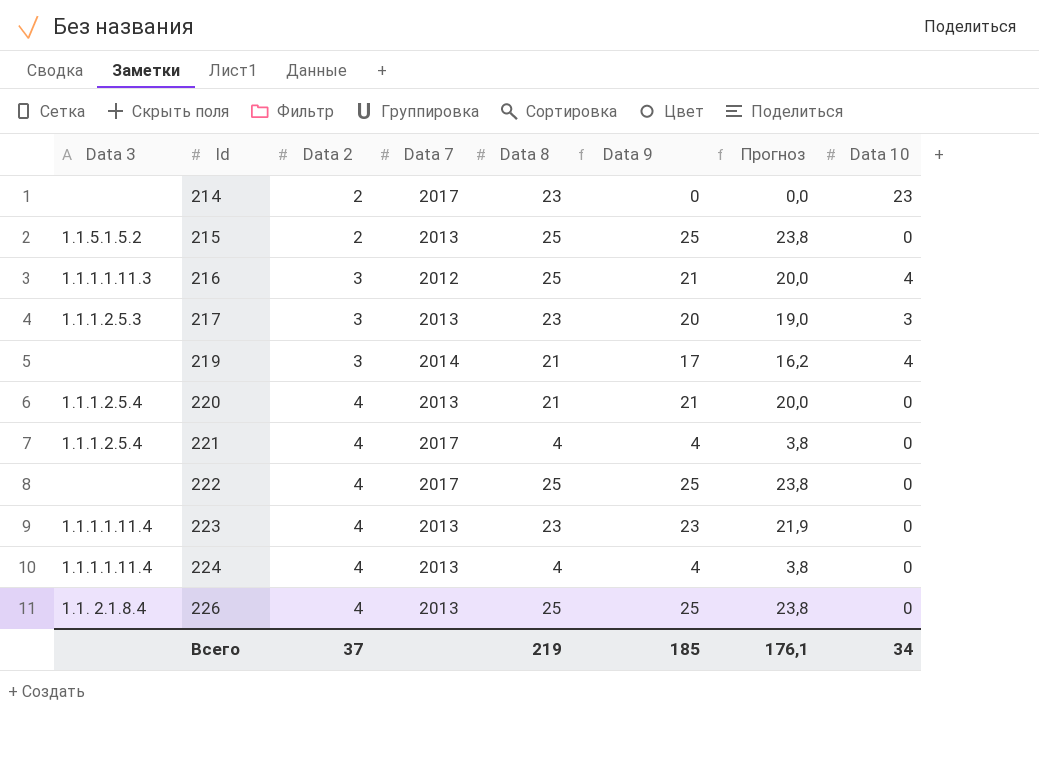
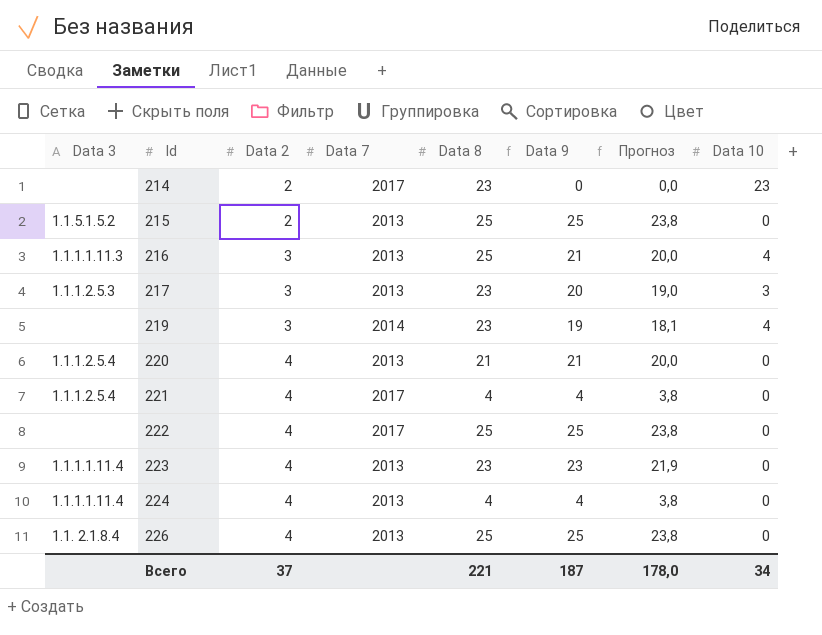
216 | Data 7: 2012 -> 2013
219 | Data 8: 21 -> 23
219 | Data 9: 17 -> 19
219 | Прогноз: 16,2 -> 18,1
Всего | Data 8: 219 -> 221
Всего | Data 9: 185 -> 187
Всего | Прогноз: 176,1 -> 178,0

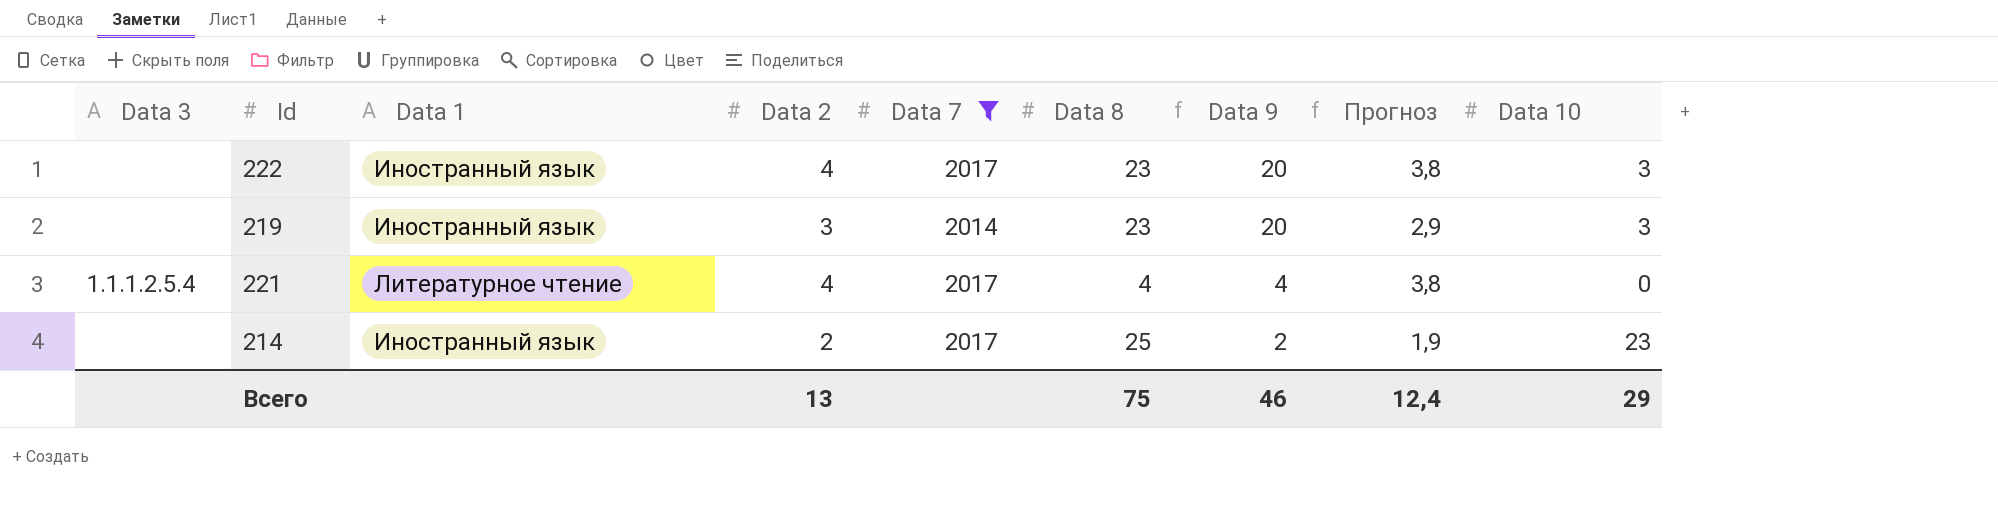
filter: none -> Data 7 != 2013
row order: Id ascending -> Data 9 descending
column Data 1 | position: none -> 3
column Прогноз | formula: [Data 9] * 0,95 -> [Data 2] * 0,95
222 | Data 8: 25 -> 23
222 | Data 9: 25 -> 20
222 | Data 10: 0 -> 3
219 | Data 9: 19 -> 20
219 | Data 10: 4 -> 3
214 | Data 8: 23 -> 25
214 | Data 9: 0 -> 2
Всего | Data 2: 37 -> 13
Всего | Data 8: 221 -> 75
Всего | Data 9: 187 -> 46
Всего | Прогноз: 178,0 -> 12,4
Всего | Data 10: 34 -> 29

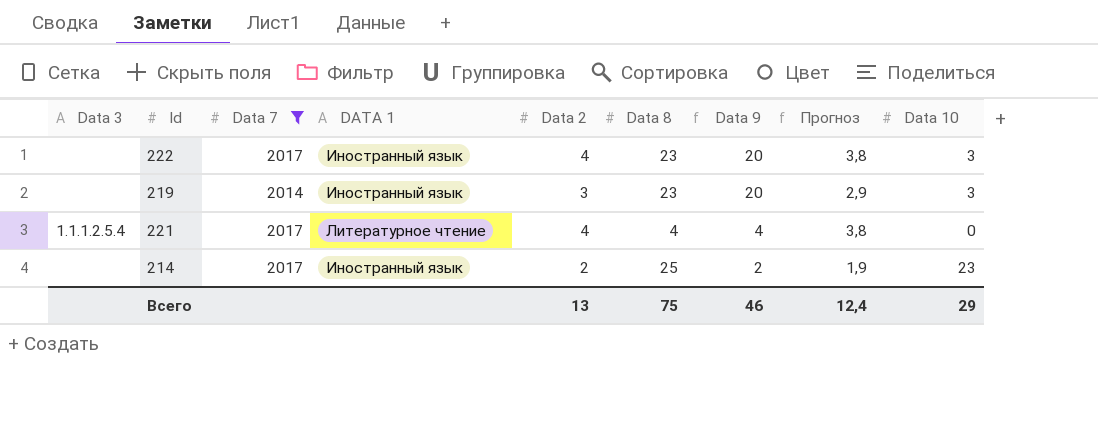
column Data 7 | position: 5 -> 3
column name: Data 1 -> DATA 1

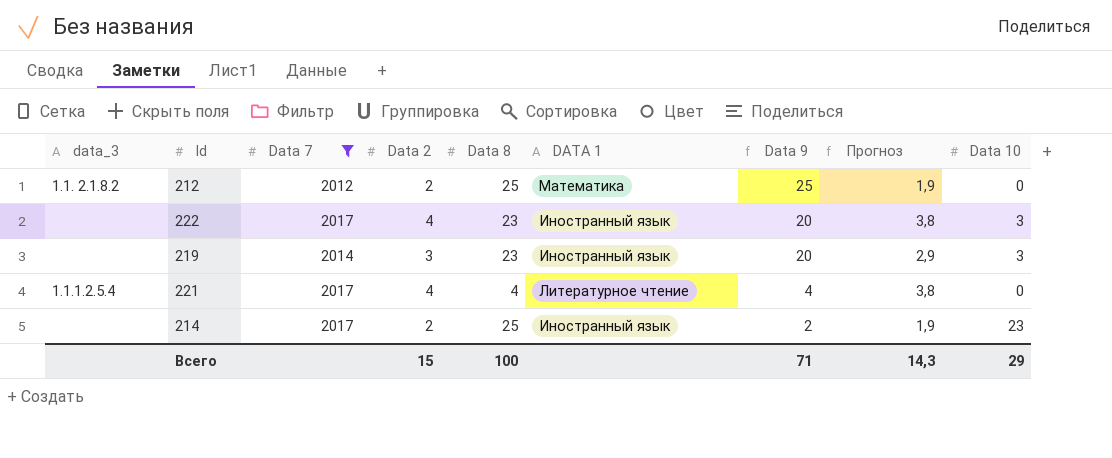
column name: Data 3 -> data_3
column DATA 1 | position: 4 -> 6
row 212: none -> 1.1. 2.1.8.2 | 2012 | 2 | 25 | Математика | 25 | 1,9 | 0
Всего | Data 2: 13 -> 15
Всего | Data 8: 75 -> 100
Всего | Data 9: 46 -> 71
Всего | Прогноз: 12,4 -> 14,3

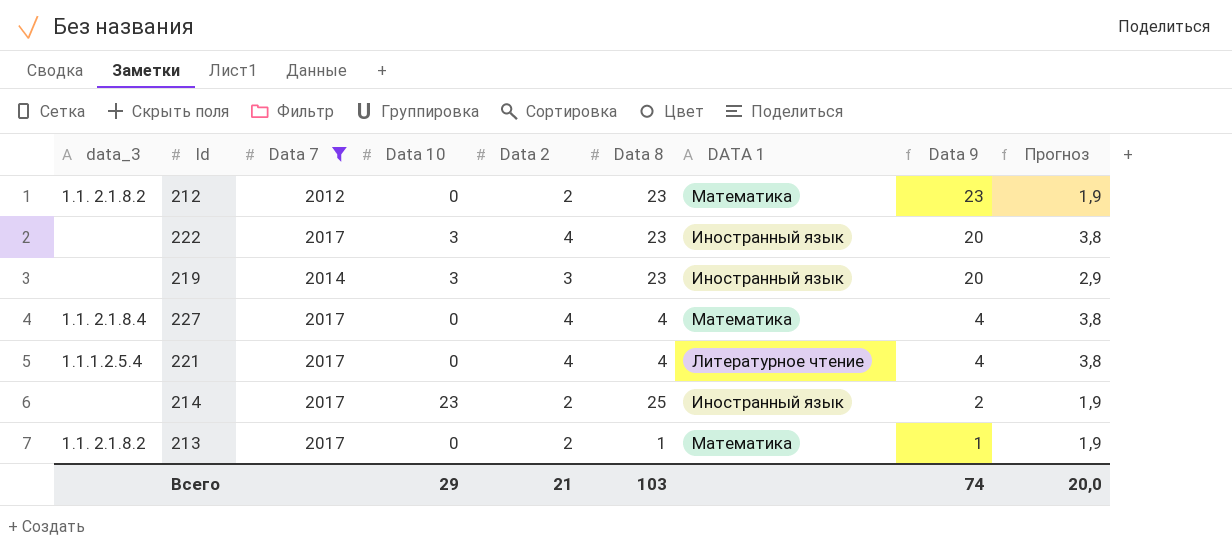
column Data 10 | position: 9 -> 4
212 | Data 8: 25 -> 23
212 | Data 9: 25 -> 23
row 227: none -> 1.1. 2.1.8.4 | 2017 | 0 | 4 | 4 | Математика | 4 | 3,8
row 213: none -> 1.1. 2.1.8.2 | 2017 | 0 | 2 | 1 | Математика | 1 | 1,9
Всего | Data 2: 15 -> 21
Всего | Data 8: 100 -> 103
Всего | Data 9: 71 -> 74
Всего | Прогноз: 14,3 -> 20,0

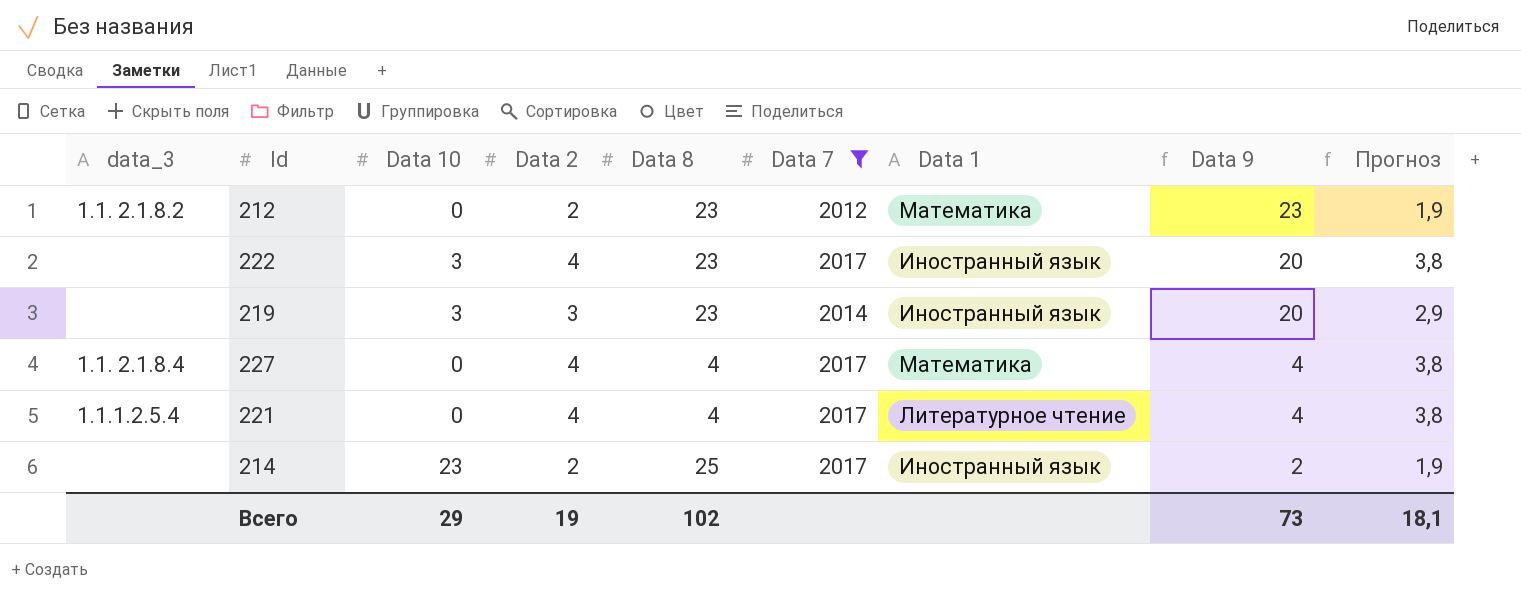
column Data 7 | position: 3 -> 6
column name: DATA 1 -> Data 1
row 213: 1.1. 2.1.8.2 | 2017 | 0 | 2 | 1 | Математика | 1 | 1,9 -> none
Всего | Data 2: 21 -> 19
Всего | Data 8: 103 -> 102
Всего | Data 9: 74 -> 73
Всего | Прогноз: 20,0 -> 18,1

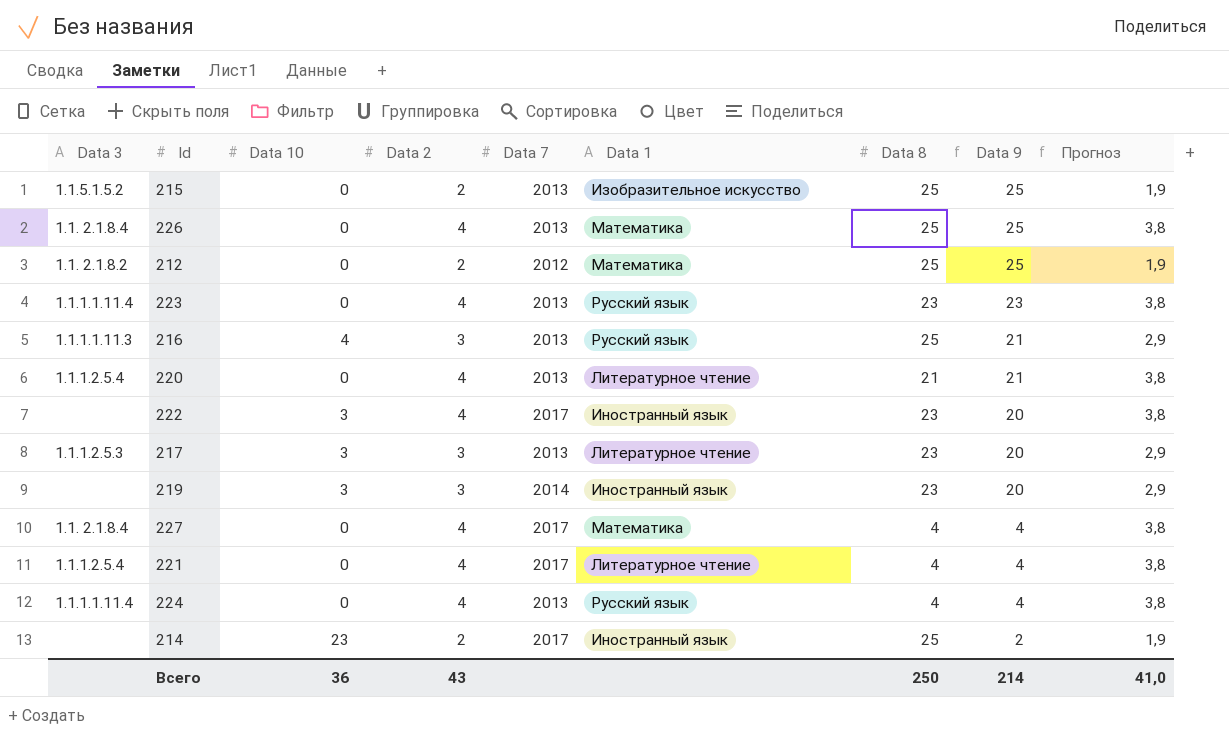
filter: Data 7 != 2013 -> none
column name: data_3 -> Data 3
column Data 8 | position: 5 -> 7
212 | Data 8: 23 -> 25
212 | Data 9: 23 -> 25
Всего | Data 10: 29 -> 36
Всего | Data 2: 19 -> 43
Всего | Data 8: 102 -> 250
Всего | Data 9: 73 -> 214
Всего | Прогноз: 18,1 -> 41,0

